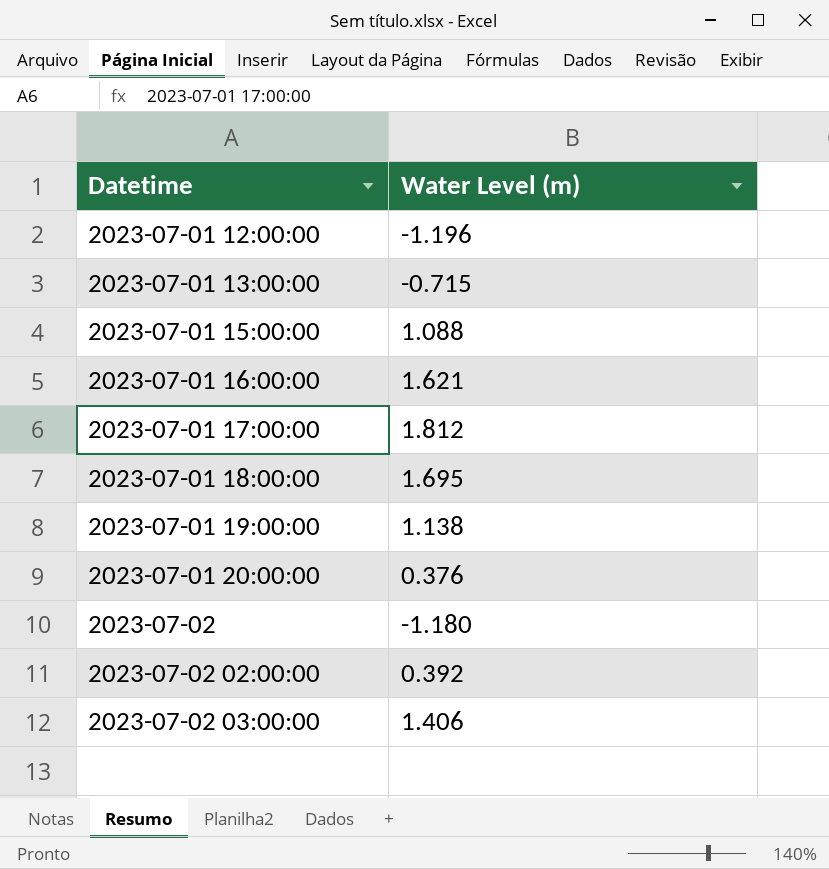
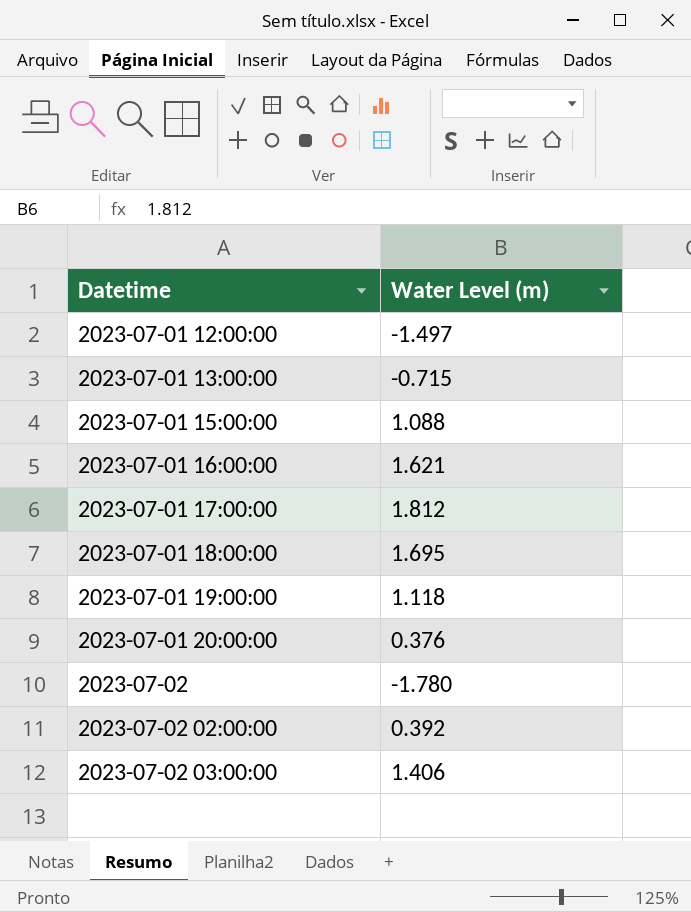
2023-07-01 12:00:00 | Water Level (m): -1.196 -> -1.497
2023-07-01 19:00:00 | Water Level (m): 1.138 -> 1.118
2023-07-02 | Water Level (m): -1.180 -> -1.780

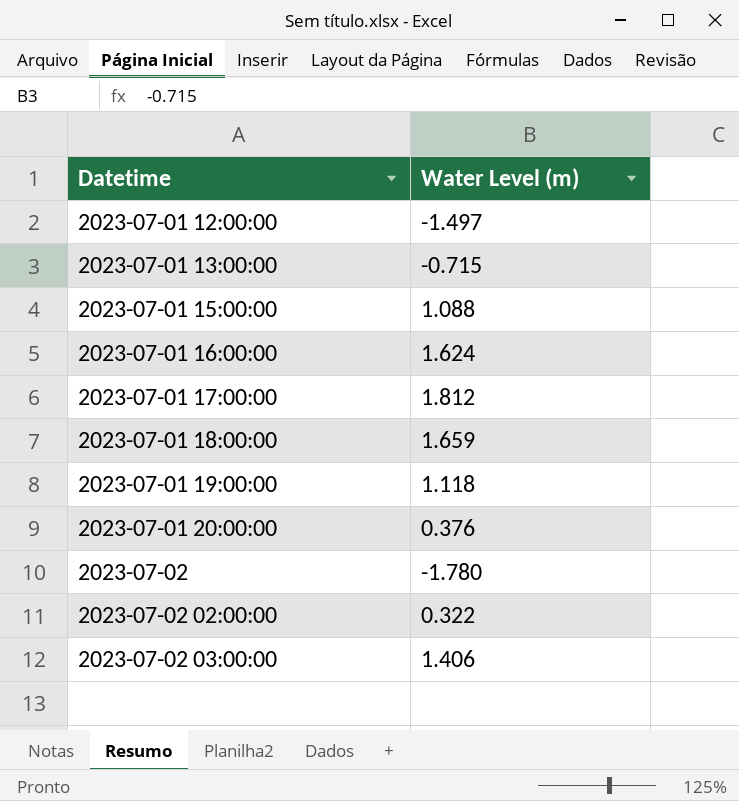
2023-07-01 16:00:00 | Water Level (m): 1.621 -> 1.624
2023-07-01 18:00:00 | Water Level (m): 1.695 -> 1.659
2023-07-02 02:00:00 | Water Level (m): 0.392 -> 0.322

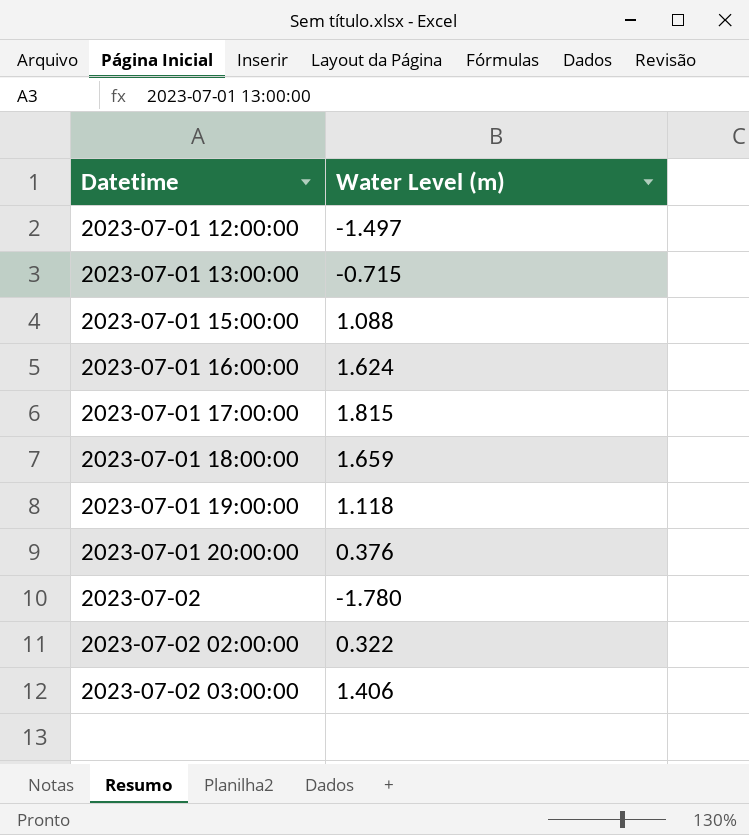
2023-07-01 17:00:00 | Water Level (m): 1.812 -> 1.815

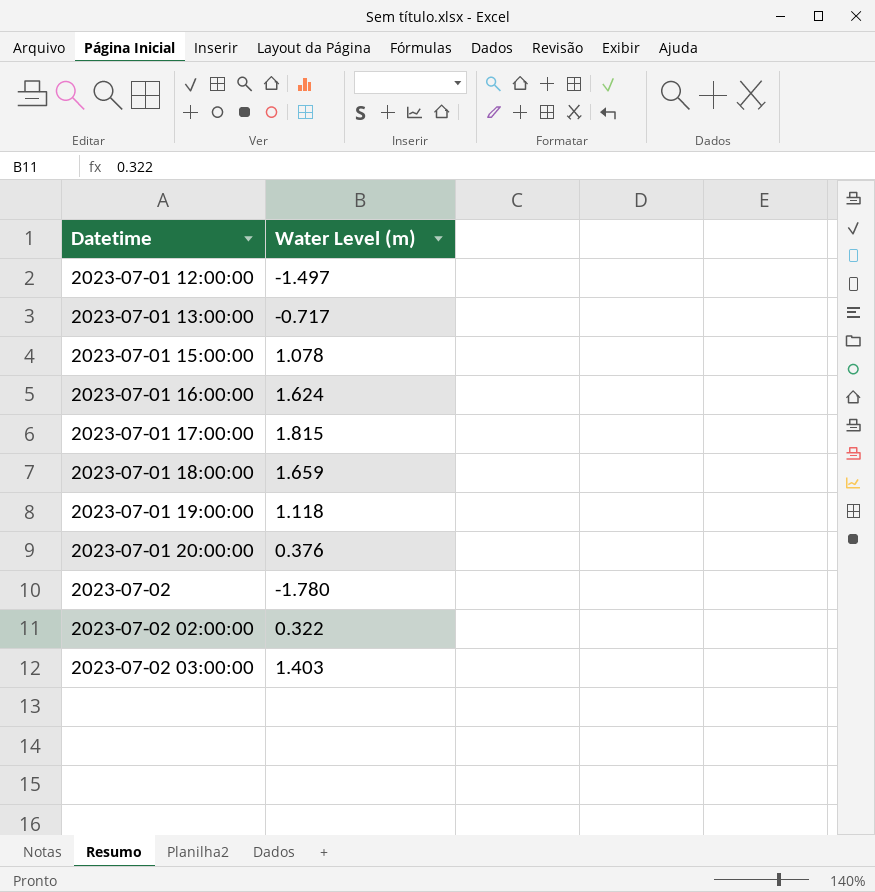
2023-07-01 13:00:00 | Water Level (m): -0.715 -> -0.717
2023-07-01 15:00:00 | Water Level (m): 1.088 -> 1.078
2023-07-02 03:00:00 | Water Level (m): 1.406 -> 1.403

